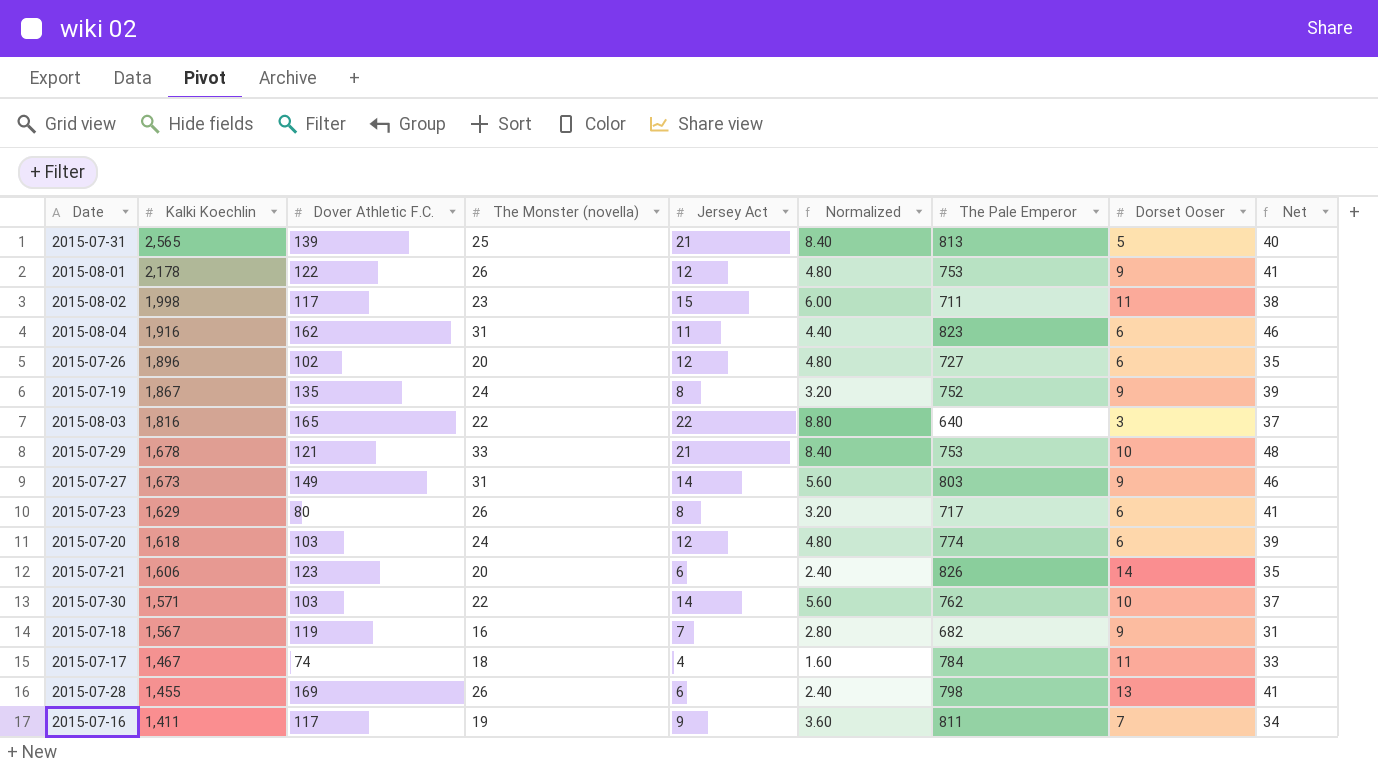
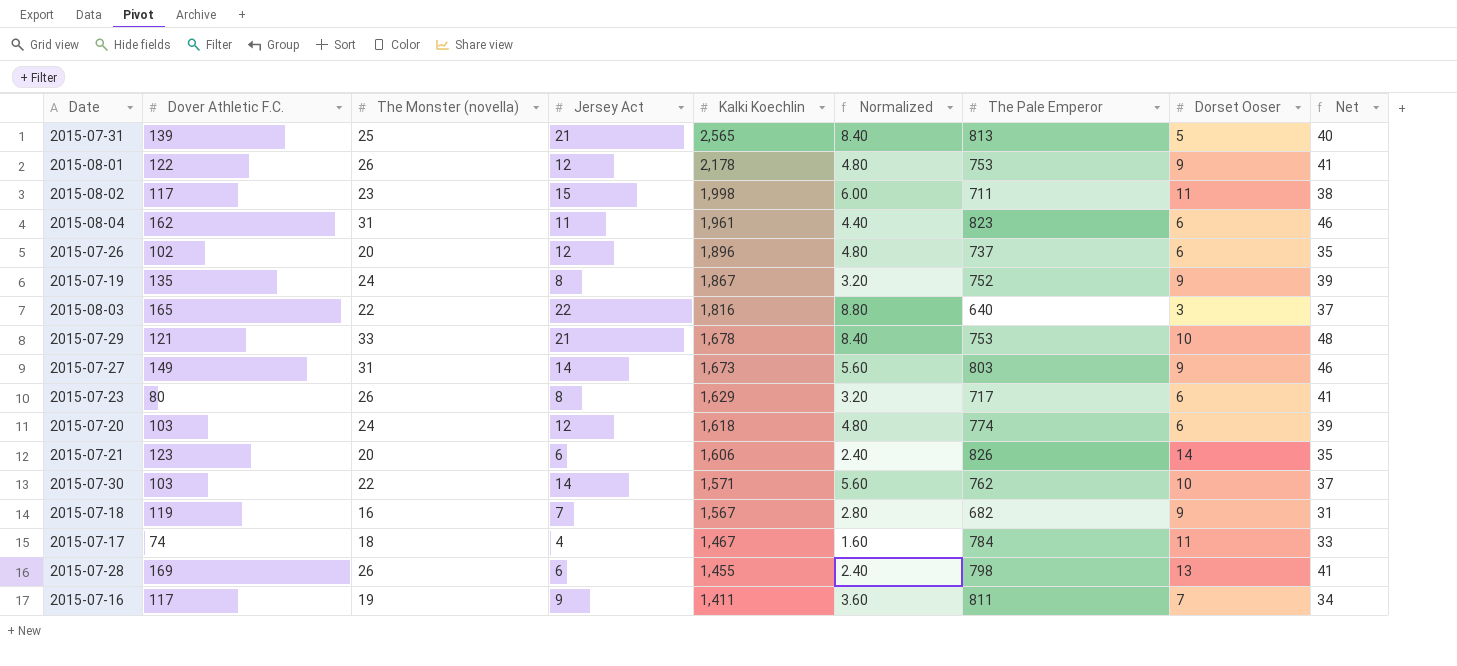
column Kalki Koechlin | position: 2 -> 5
2015-08-04 | Kalki Koechlin: 1,916 -> 1,961
2015-07-26 | The Pale Emperor: 727 -> 737

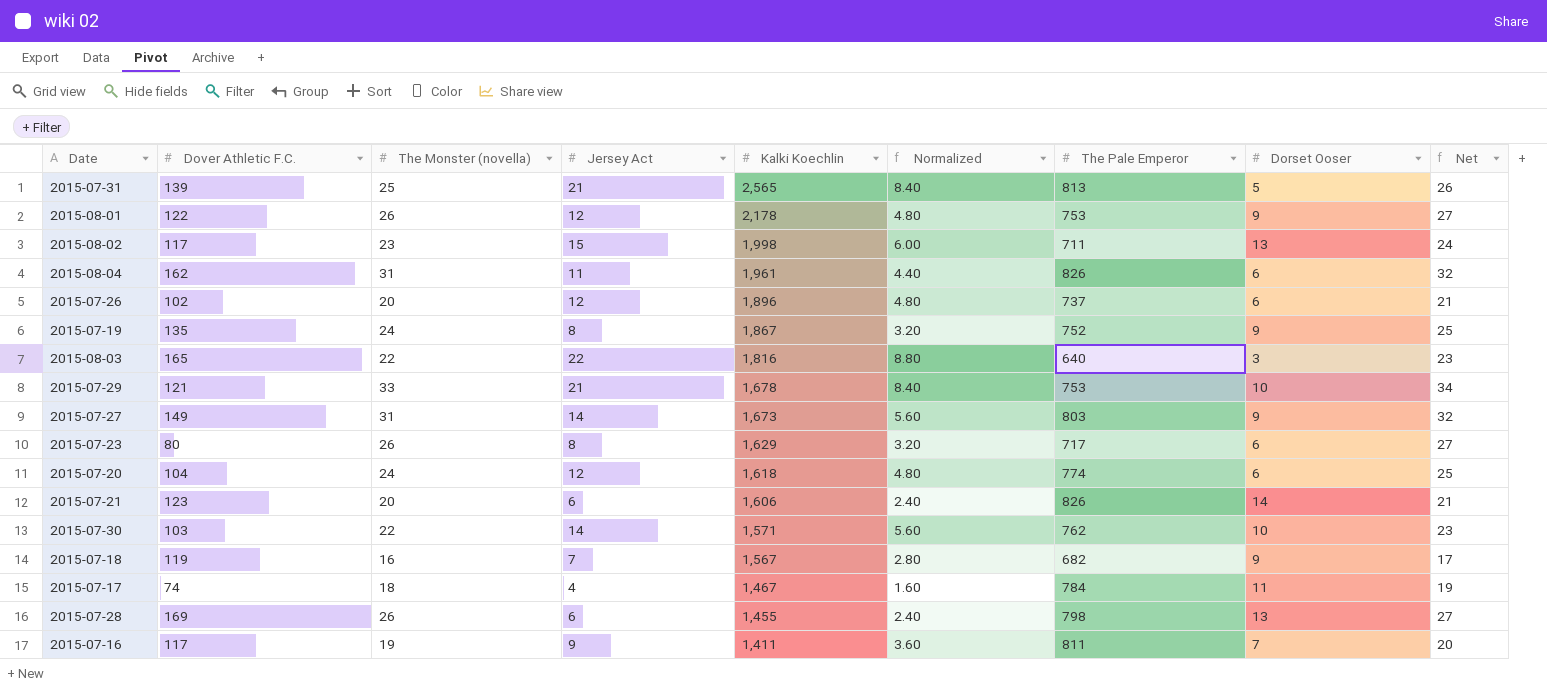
column Net | formula: [The Monster (novella)] + 15 -> [The Monster (novella)] + 1
2015-08-02 | Dorset Ooser: 11 -> 13
2015-08-04 | The Pale Emperor: 823 -> 826
2015-07-20 | Dover Athletic F.C.: 103 -> 104

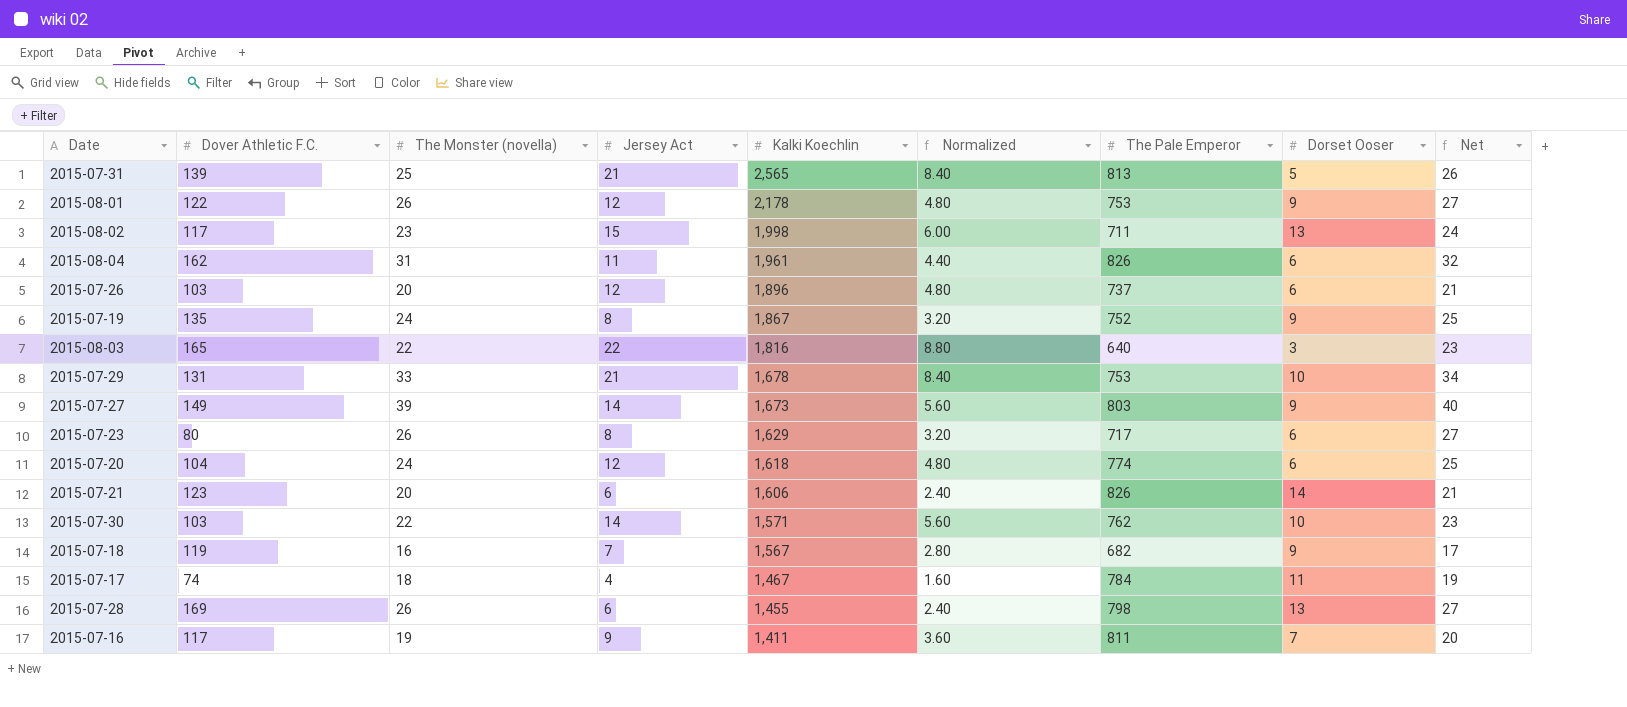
2015-07-26 | Dover Athletic F.C.: 102 -> 103
2015-07-29 | Dover Athletic F.C.: 121 -> 131
2015-07-27 | The Monster (novella): 31 -> 39
2015-07-27 | Net: 32 -> 40

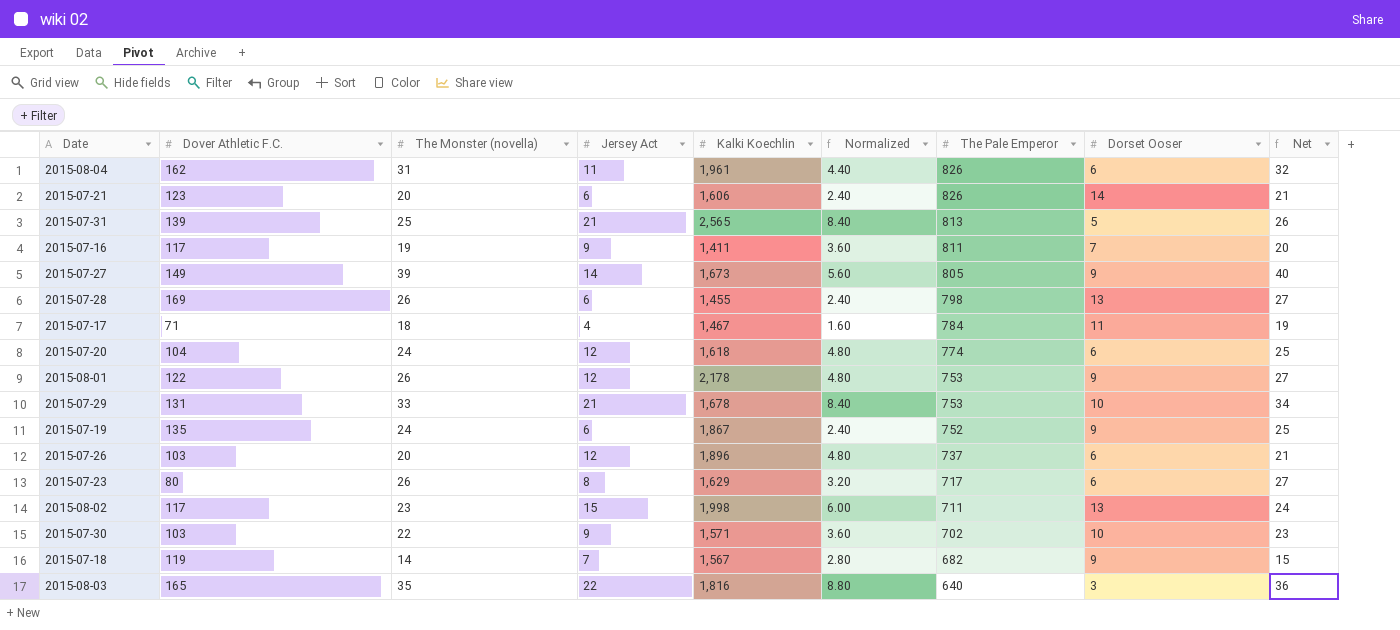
row order: Kalki Koechlin descending -> The Pale Emperor descending
2015-07-27 | The Pale Emperor: 803 -> 805
2015-07-17 | Dover Athletic F.C.: 74 -> 71
2015-07-19 | Jersey Act: 8 -> 6
2015-07-19 | Normalized: 3.20 -> 2.40
2015-07-30 | Jersey Act: 14 -> 9
2015-07-30 | Normalized: 5.60 -> 3.60
2015-07-30 | The Pale Emperor: 762 -> 702
2015-07-18 | The Monster (novella): 16 -> 14
2015-07-18 | Net: 17 -> 15
2015-08-03 | The Monster (novella): 22 -> 35
2015-08-03 | Net: 23 -> 36

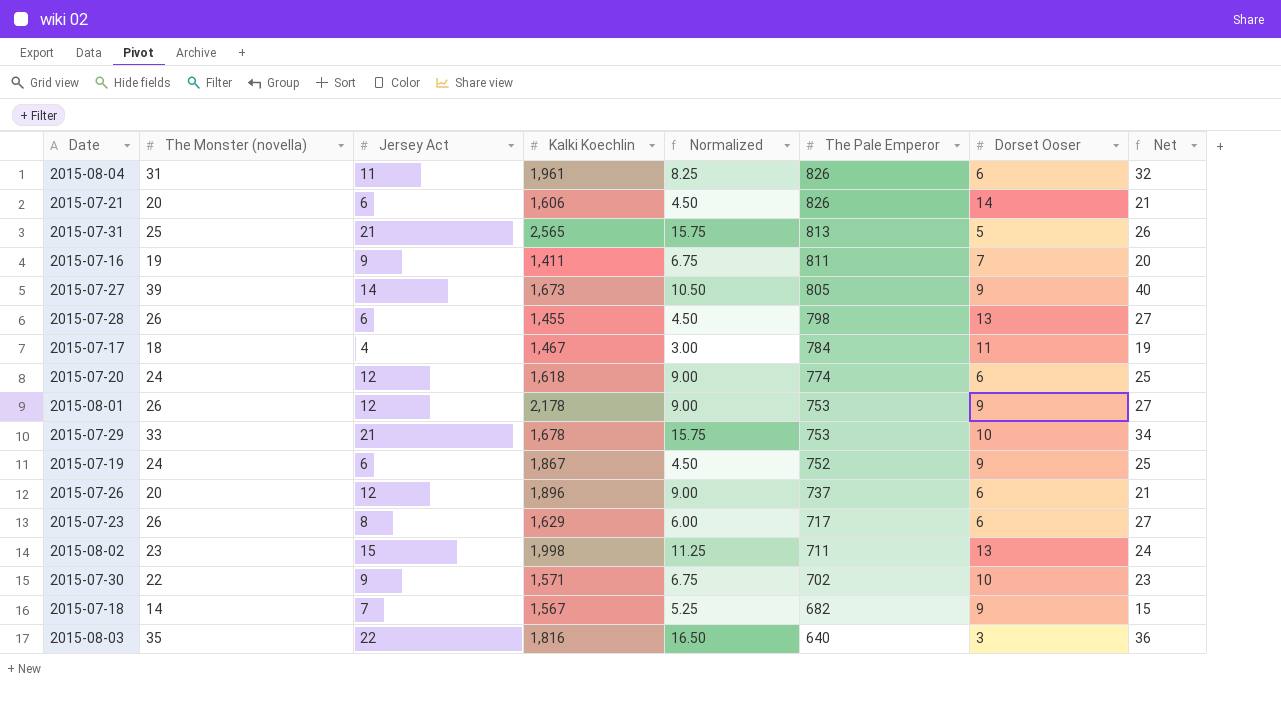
column Dover Athletic F.C. | position: 2 -> none
column Normalized | formula: [Jersey Act] * 0.4 -> [Jersey Act] * 0.75

